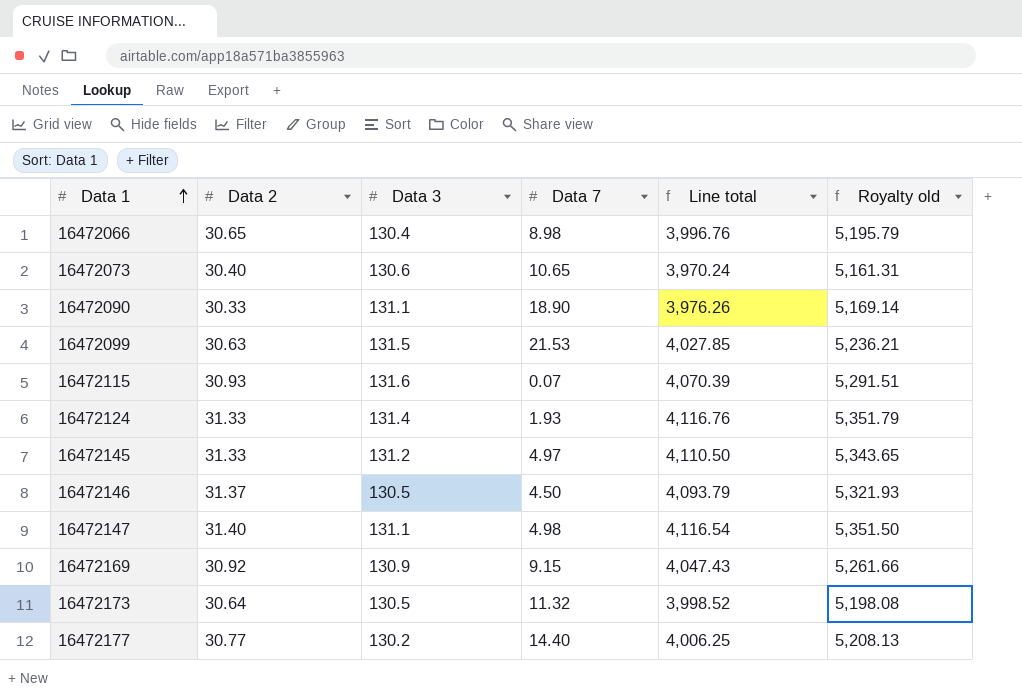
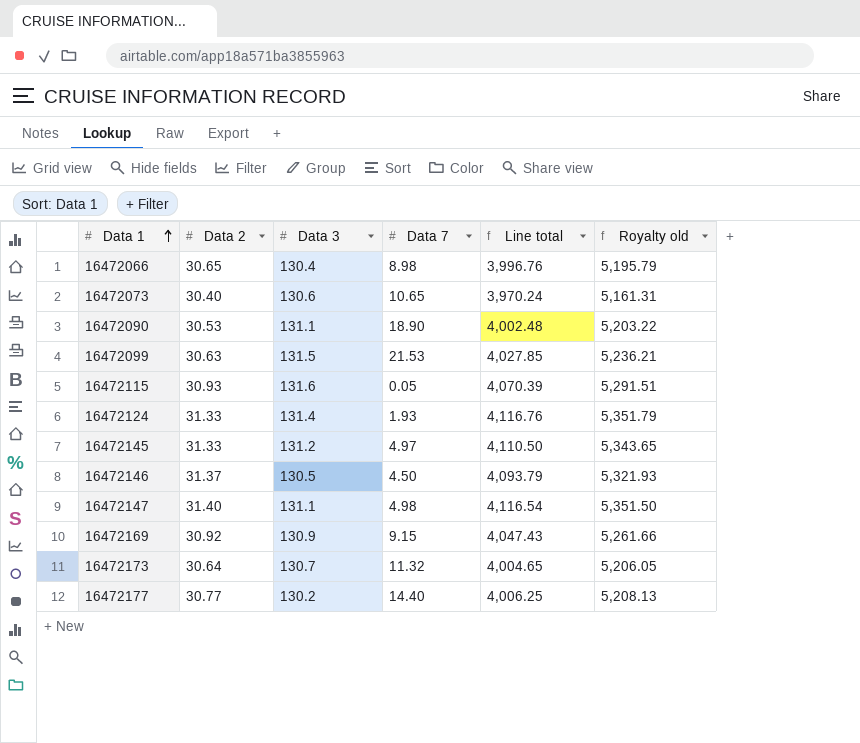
16472090 | Data 2: 30.33 -> 30.53
16472090 | Line total: 3,976.26 -> 4,002.48
16472090 | Royalty old: 5,169.14 -> 5,203.22
16472115 | Data 7: 0.07 -> 0.05
16472173 | Data 3: 130.5 -> 130.7
16472173 | Line total: 3,998.52 -> 4,004.65
16472173 | Royalty old: 5,198.08 -> 5,206.05

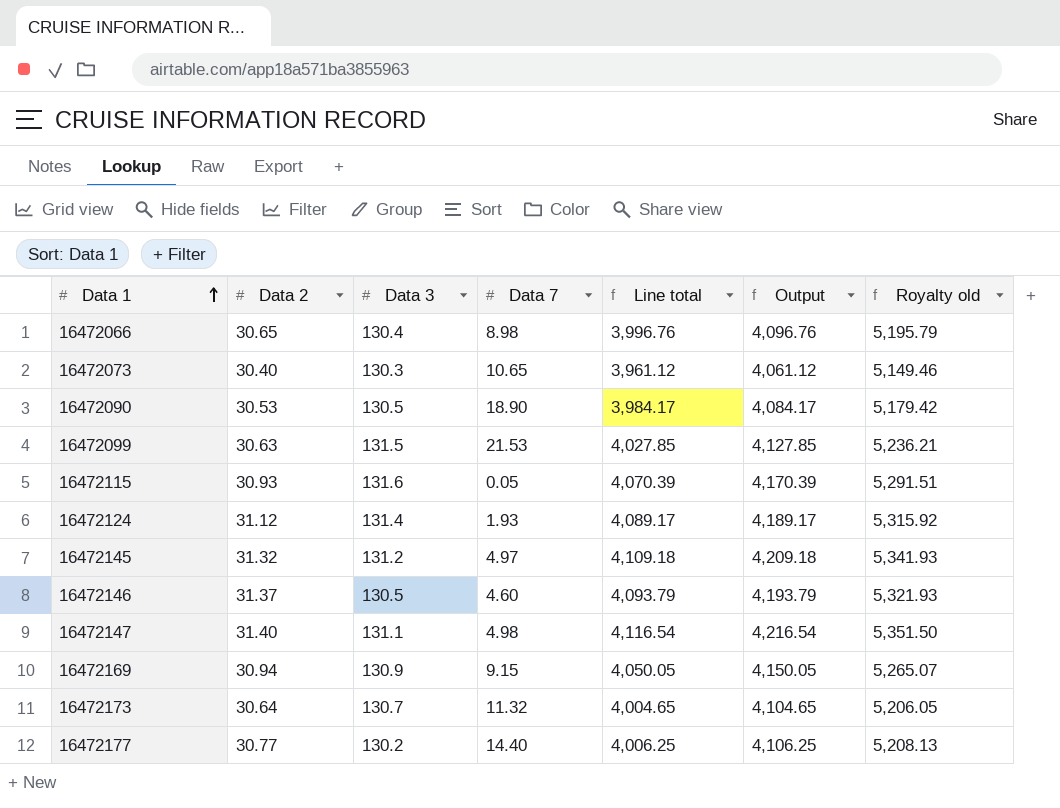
column Output | formula: none -> [Line total] + 100
16472073 | Data 3: 130.6 -> 130.3
16472073 | Line total: 3,970.24 -> 3,961.12
16472073 | Royalty old: 5,161.31 -> 5,149.46
16472090 | Data 3: 131.1 -> 130.5
16472090 | Line total: 4,002.48 -> 3,984.17
16472090 | Royalty old: 5,203.22 -> 5,179.42
16472124 | Data 2: 31.33 -> 31.12
16472124 | Line total: 4,116.76 -> 4,089.17
16472124 | Royalty old: 5,351.79 -> 5,315.92
16472145 | Data 2: 31.33 -> 31.32
16472145 | Line total: 4,110.50 -> 4,109.18
16472145 | Royalty old: 5,343.65 -> 5,341.93
16472146 | Data 7: 4.50 -> 4.60
16472169 | Data 2: 30.92 -> 30.94
16472169 | Line total: 4,047.43 -> 4,050.05
16472169 | Royalty old: 5,261.66 -> 5,265.07

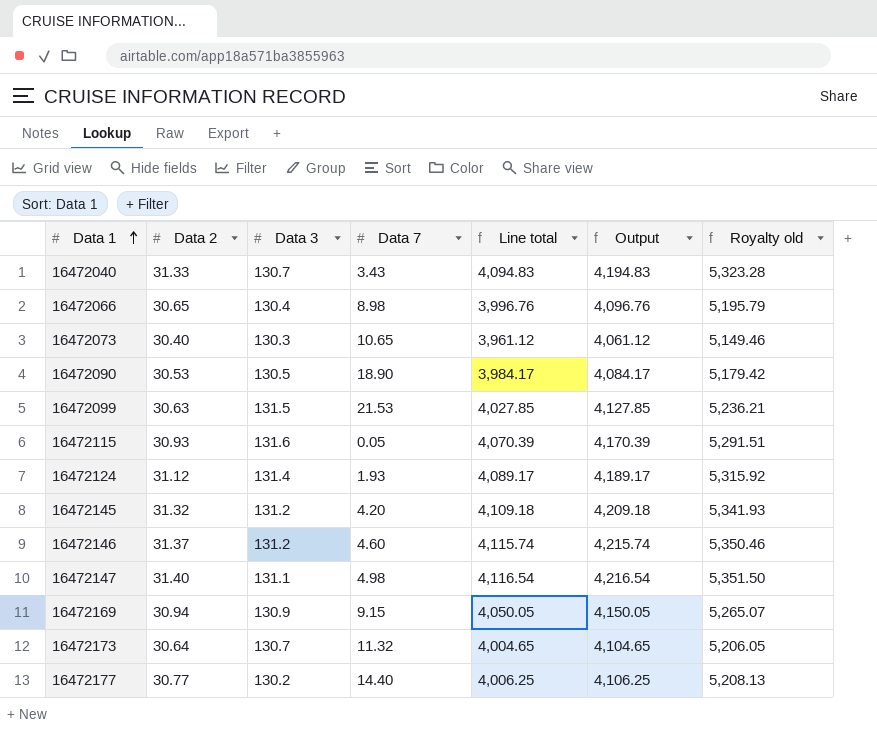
row 16472040: none -> 31.33 | 130.7 | 3.43 | 4,094.83 | 4,194.83 | 5,323.28
16472145 | Data 7: 4.97 -> 4.20
16472146 | Data 3: 130.5 -> 131.2
16472146 | Line total: 4,093.79 -> 4,115.74
16472146 | Output: 4,193.79 -> 4,215.74
16472146 | Royalty old: 5,321.93 -> 5,350.46

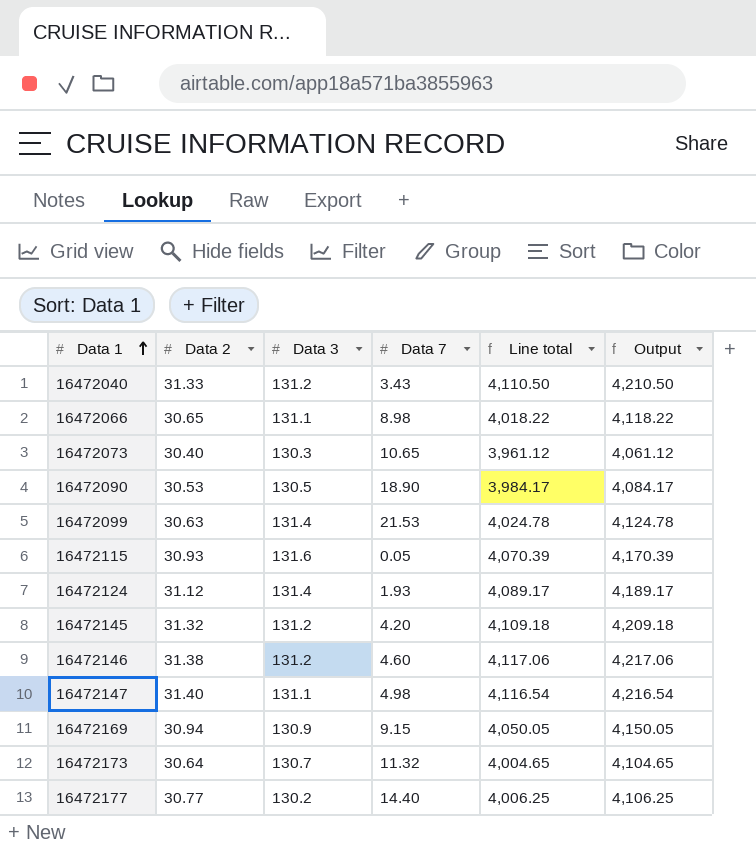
column Royalty old | formula: [Line total] * 1.3 -> none
16472040 | Data 3: 130.7 -> 131.2
16472040 | Line total: 4,094.83 -> 4,110.50
16472040 | Output: 4,194.83 -> 4,210.50
16472066 | Data 3: 130.4 -> 131.1
16472066 | Line total: 3,996.76 -> 4,018.22
16472066 | Output: 4,096.76 -> 4,118.22
16472099 | Data 3: 131.5 -> 131.4
16472099 | Line total: 4,027.85 -> 4,024.78
16472099 | Output: 4,127.85 -> 4,124.78
16472146 | Data 2: 31.37 -> 31.38
16472146 | Line total: 4,115.74 -> 4,117.06
16472146 | Output: 4,215.74 -> 4,217.06

